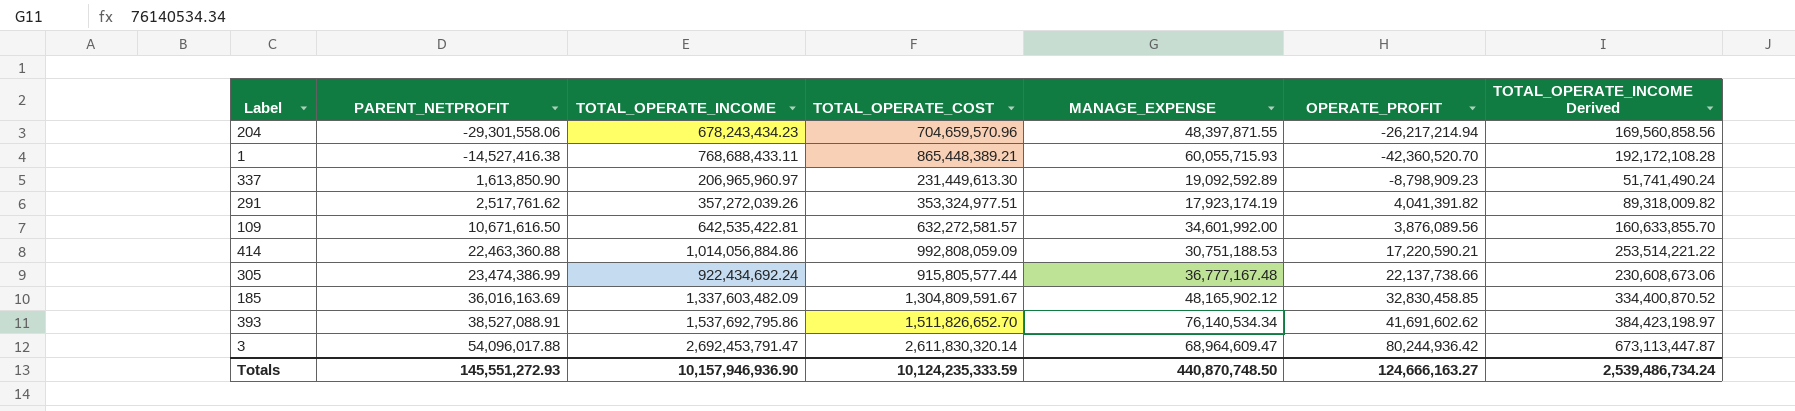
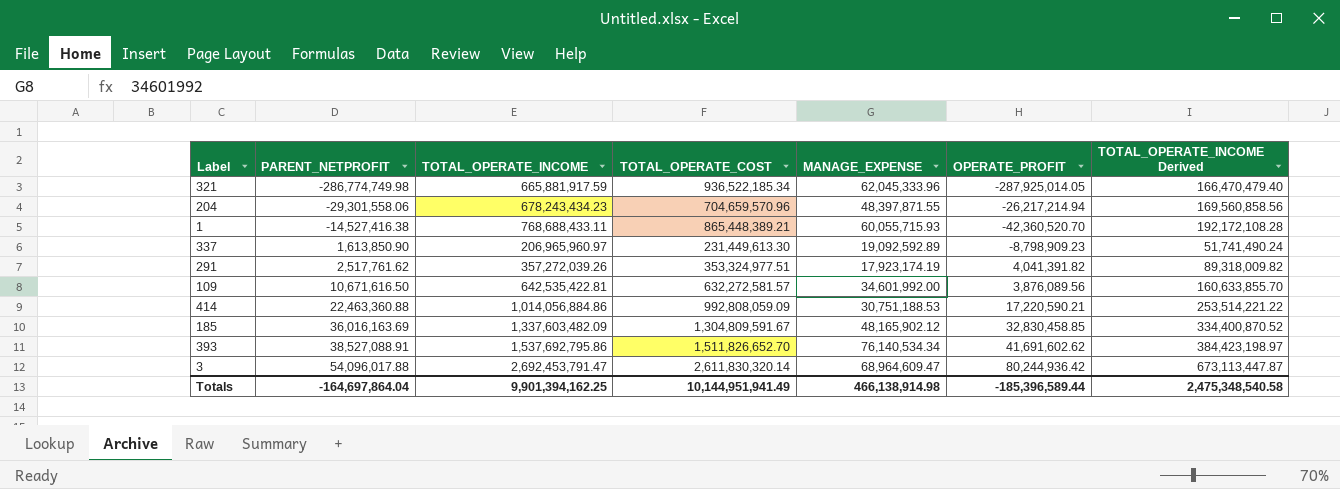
row 305: 23,474,386.99 | 922,434,692.24 | 915,805,577.44 | 36,777,167.48 | 22,137,738.66 | 230,608,673.06 -> none
row 321: none -> -286,774,749.98 | 665,881,917.59 | 936,522,185.34 | 62,045,333.96 | -287,925,014.05 | 166,470,479.40
Totals | PARENT_NETPROFIT: 145,551,272.93 -> -164,697,864.04
Totals | TOTAL_OPERATE_INCOME: 10,157,946,936.90 -> 9,901,394,162.25
Totals | TOTAL_OPERATE_COST: 10,124,235,333.59 -> 10,144,951,941.49
Totals | MANAGE_EXPENSE: 440,870,748.50 -> 466,138,914.98
Totals | OPERATE_PROFIT: 124,666,163.27 -> -185,396,589.44
Totals | TOTAL_OPERATE_INCOME Derived: 2,539,486,734.24 -> 2,475,348,540.58

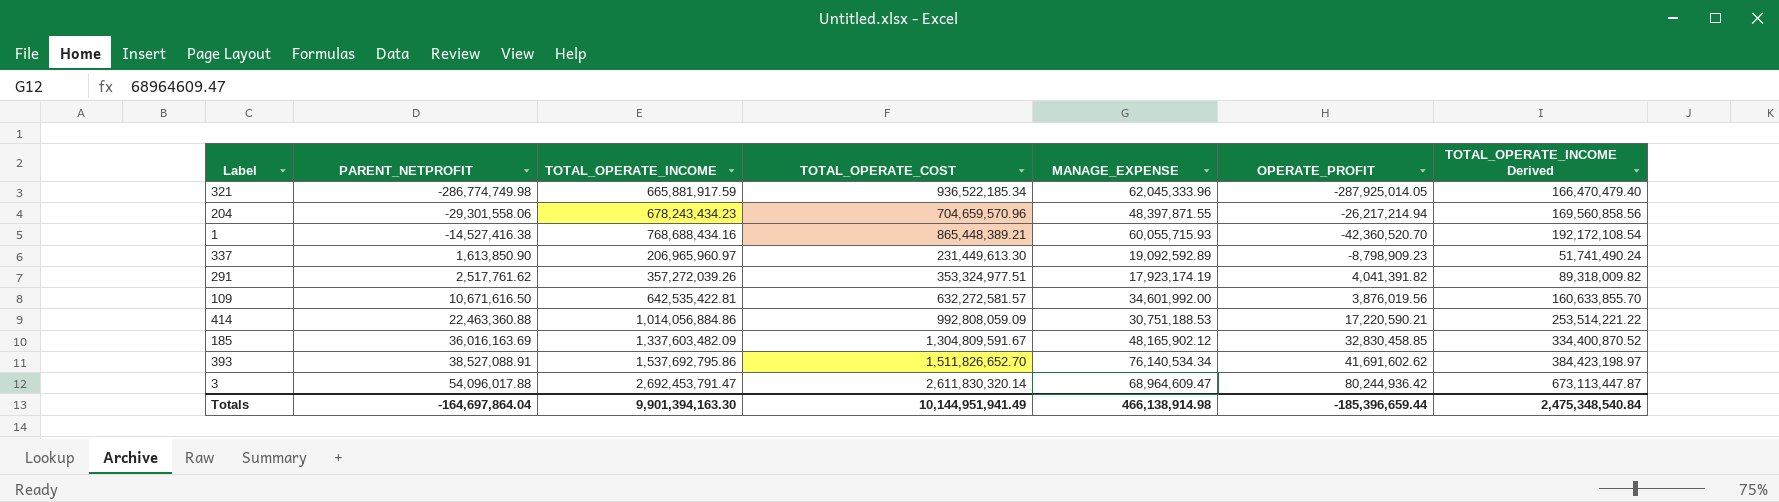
1 | TOTAL_OPERATE_INCOME: 768,688,433.11 -> 768,688,434.16
1 | TOTAL_OPERATE_INCOME Derived: 192,172,108.28 -> 192,172,108.54
109 | OPERATE_PROFIT: 3,876,089.56 -> 3,876,019.56
Totals | TOTAL_OPERATE_INCOME: 9,901,394,162.25 -> 9,901,394,163.30
Totals | OPERATE_PROFIT: -185,396,589.44 -> -185,396,659.44
Totals | TOTAL_OPERATE_INCOME Derived: 2,475,348,540.58 -> 2,475,348,540.84

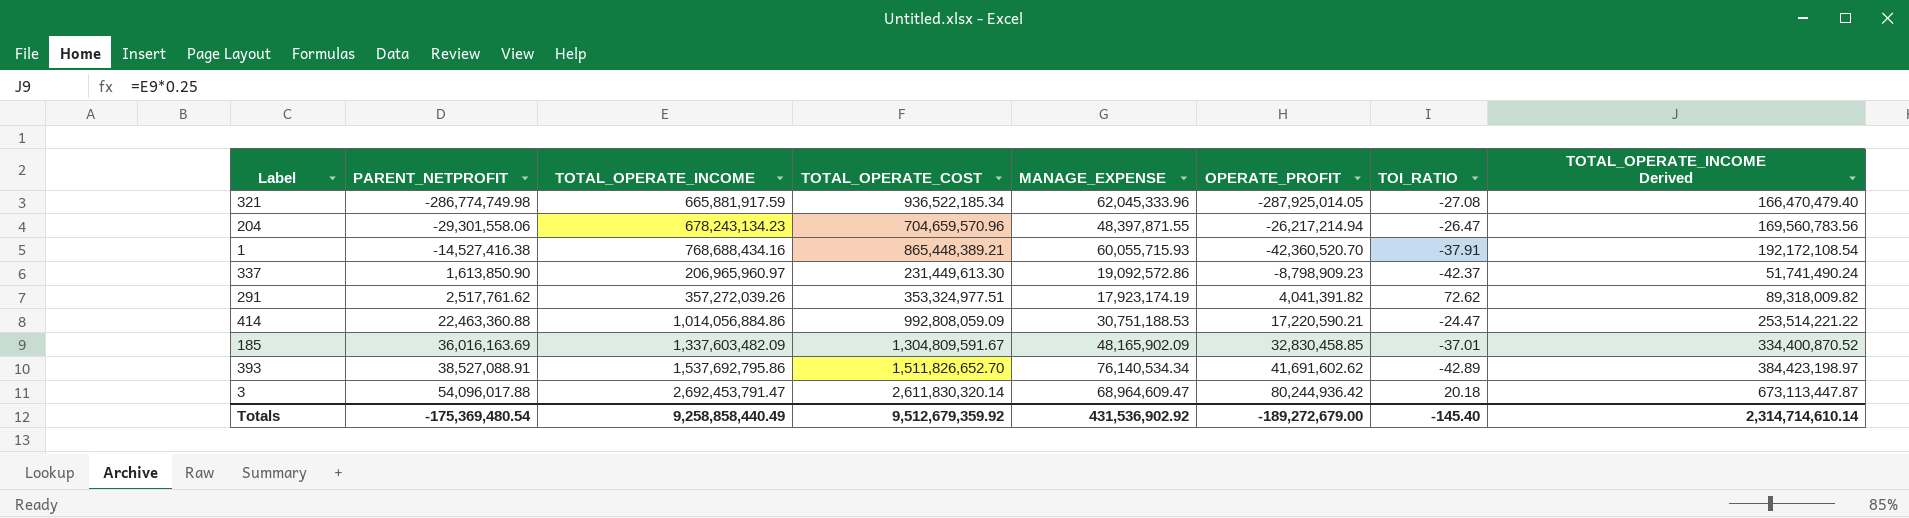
column TOI_RATIO | position: none -> 7
row 109: 10,671,616.50 | 642,535,422.81 | 632,272,581.57 | 34,601,992.00 | 3,876,019.56 | 160,633,855.70 -> none
204 | TOTAL_OPERATE_INCOME: 678,243,434.23 -> 678,243,134.23
204 | TOTAL_OPERATE_INCOME Derived: 169,560,858.56 -> 169,560,783.56
337 | MANAGE_EXPENSE: 19,092,592.89 -> 19,092,572.86
185 | MANAGE_EXPENSE: 48,165,902.12 -> 48,165,902.09
Totals | PARENT_NETPROFIT: -164,697,864.04 -> -175,369,480.54
Totals | TOTAL_OPERATE_INCOME: 9,901,394,163.30 -> 9,258,858,440.49
Totals | TOTAL_OPERATE_COST: 10,144,951,941.49 -> 9,512,679,359.92
Totals | MANAGE_EXPENSE: 466,138,914.98 -> 431,536,902.92
Totals | OPERATE_PROFIT: -185,396,659.44 -> -189,272,679.00
Totals | TOTAL_OPERATE_INCOME Derived: 2,475,348,540.84 -> 2,314,714,610.14

